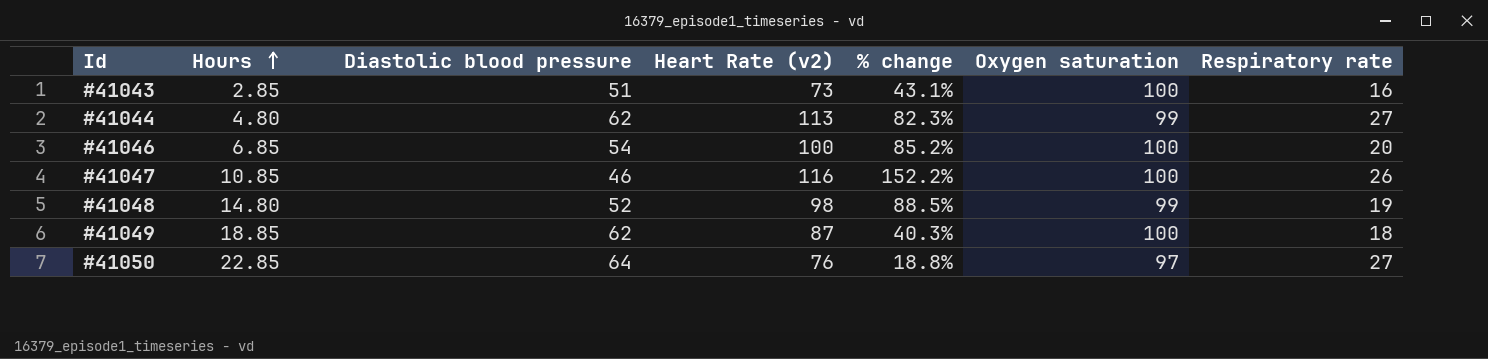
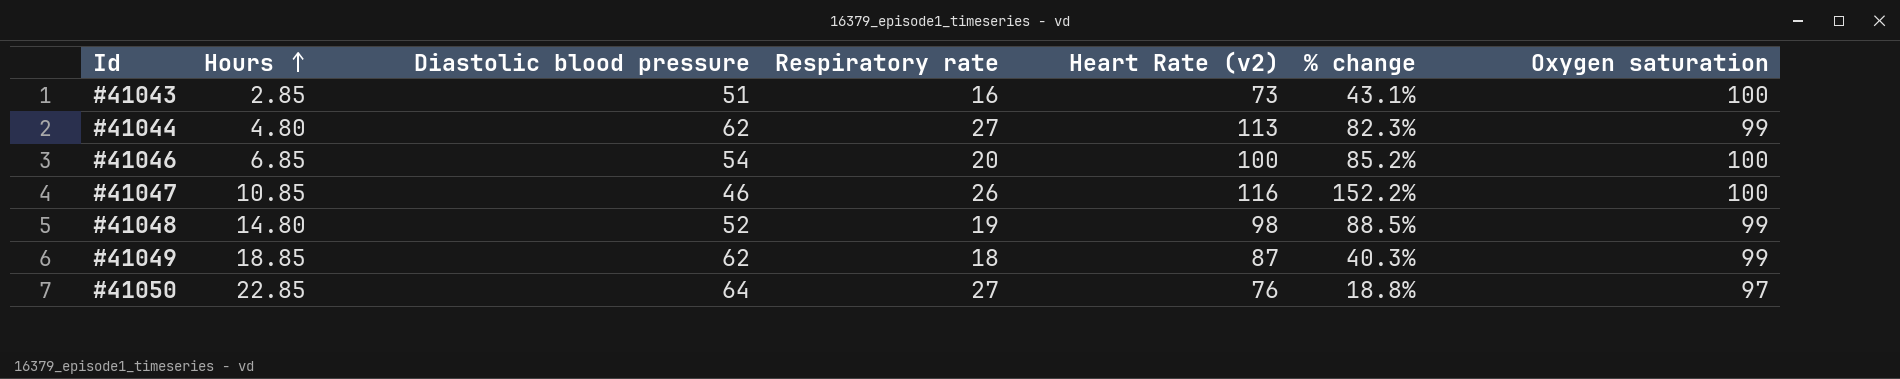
column Respiratory rate | position: 7 -> 4
#41049 | Oxygen saturation: 100 -> 99

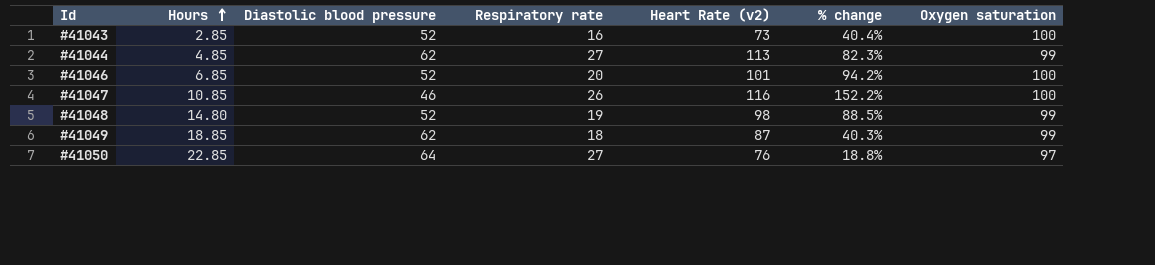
#41043 | Diastolic blood pressure: 51 -> 52
#41043 | % change: 43.1% -> 40.4%
#41044 | Hours: 4.80 -> 4.85
#41046 | Diastolic blood pressure: 54 -> 52
#41046 | Heart Rate (v2): 100 -> 101
#41046 | % change: 85.2% -> 94.2%

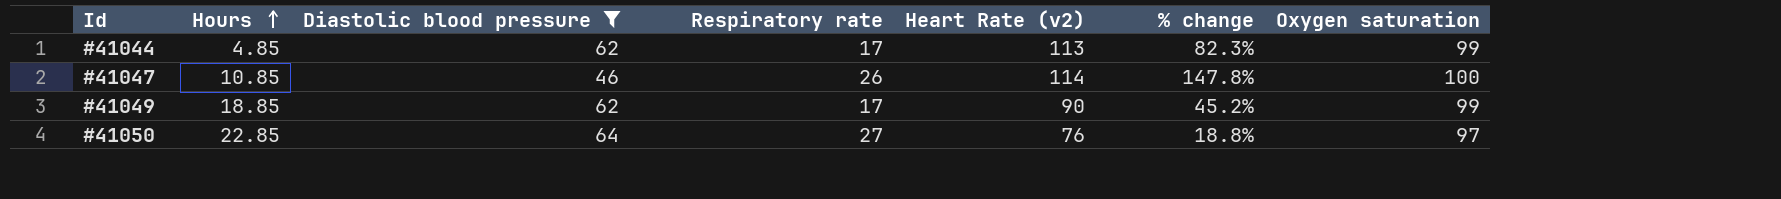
filter: none -> Diastolic blood pressure != 52
#41044 | Respiratory rate: 27 -> 17
#41047 | Heart Rate (v2): 116 -> 114
#41047 | % change: 152.2% -> 147.8%
#41049 | Respiratory rate: 18 -> 17
#41049 | Heart Rate (v2): 87 -> 90
#41049 | % change: 40.3% -> 45.2%

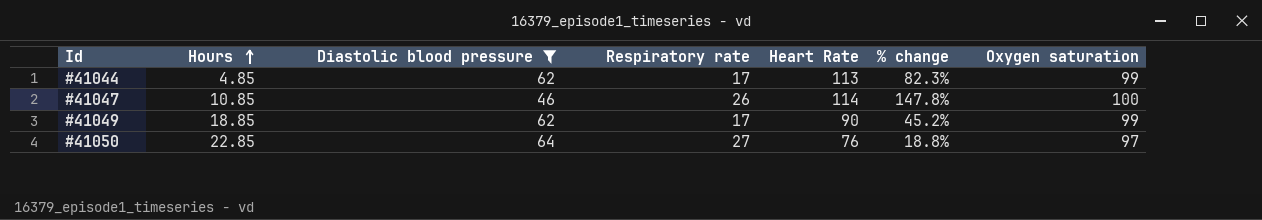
column name: Heart Rate (v2) -> Heart Rate

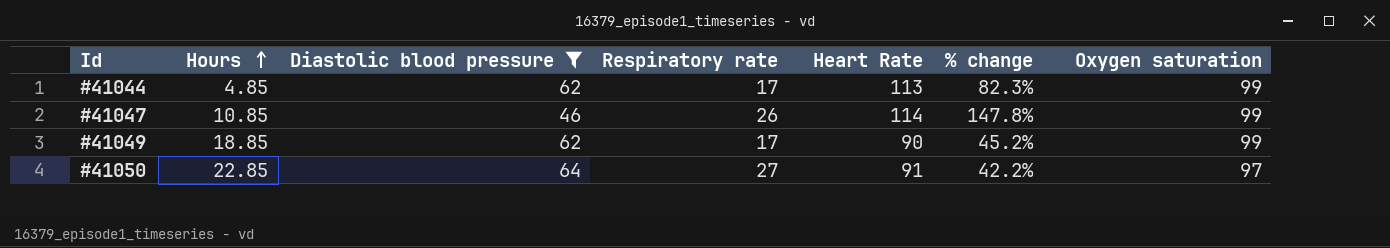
#41047 | Oxygen saturation: 100 -> 99
#41050 | Heart Rate: 76 -> 91
#41050 | % change: 18.8% -> 42.2%

